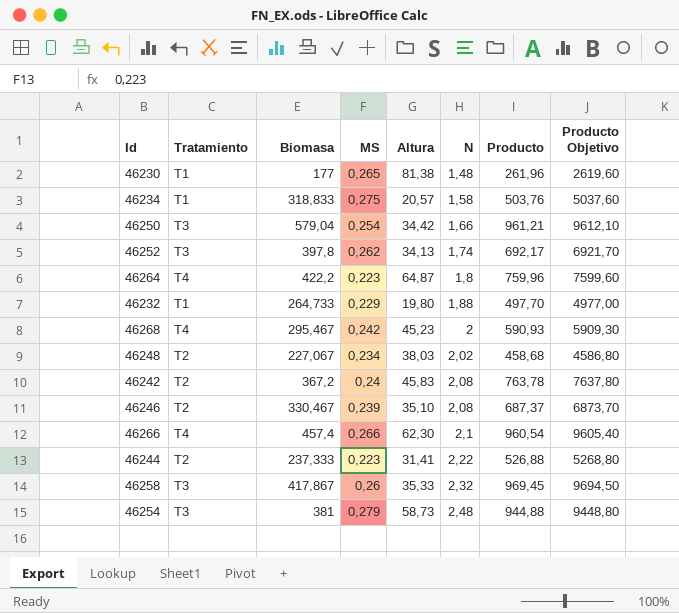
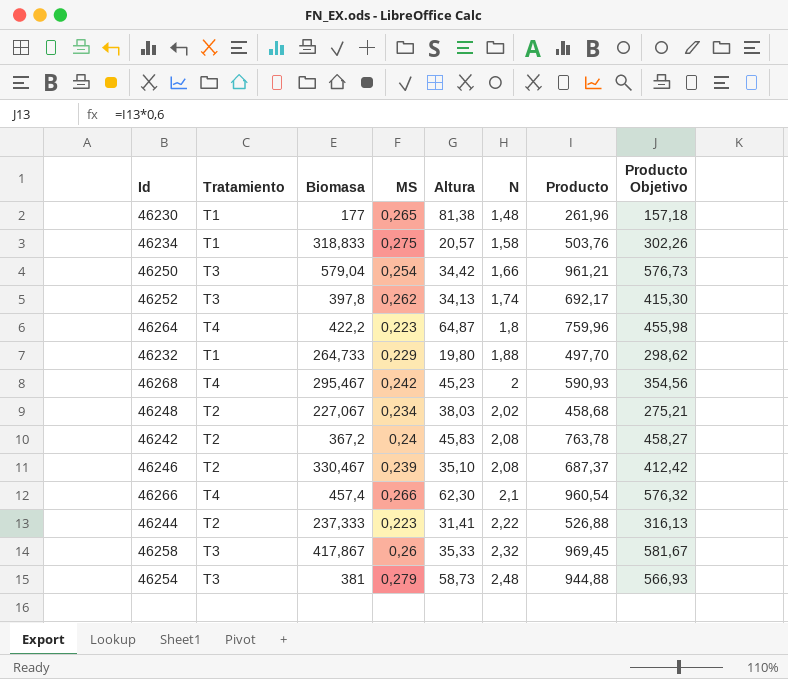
column Producto Objetivo | formula: [Producto] * 10 -> [Producto] * 0,6

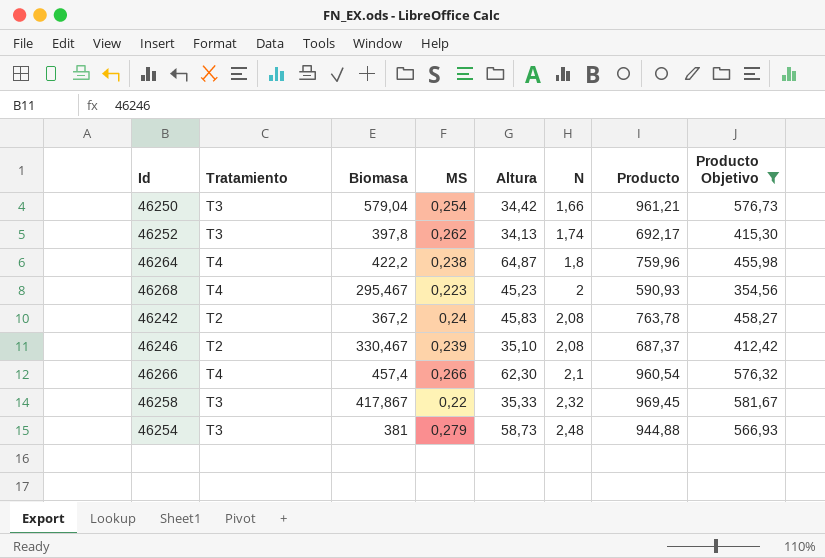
filter: none -> Producto Objetivo >= 354,56
46264 | MS: 0,223 -> 0,238
46268 | MS: 0,242 -> 0,223
46258 | MS: 0,26 -> 0,22

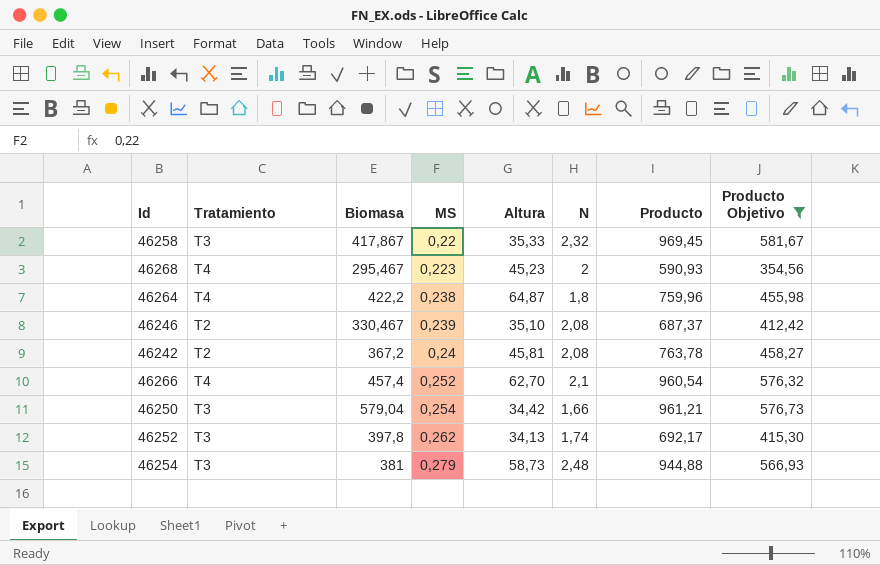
row order: N ascending -> MS ascending
46242 | Altura: 45,83 -> 45,81
46266 | MS: 0,266 -> 0,252
46266 | Altura: 62,30 -> 62,70

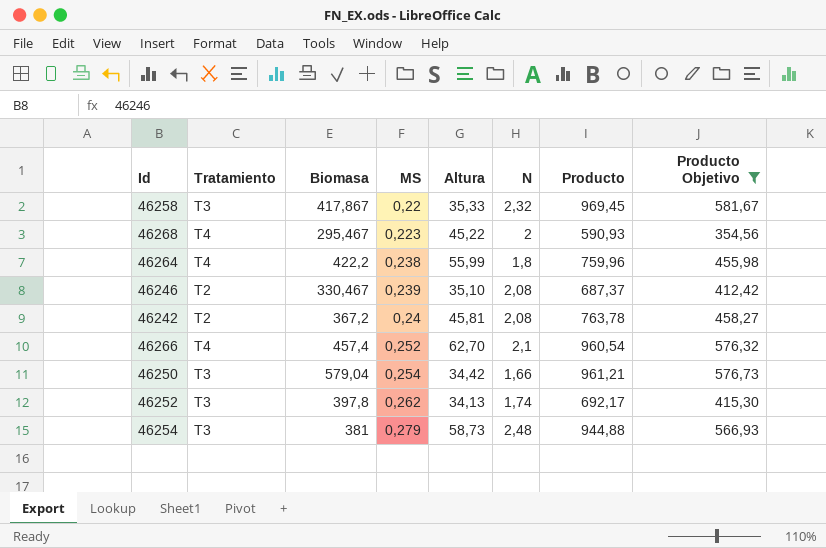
46268 | Altura: 45,23 -> 45,22
46264 | Altura: 64,87 -> 55,99

